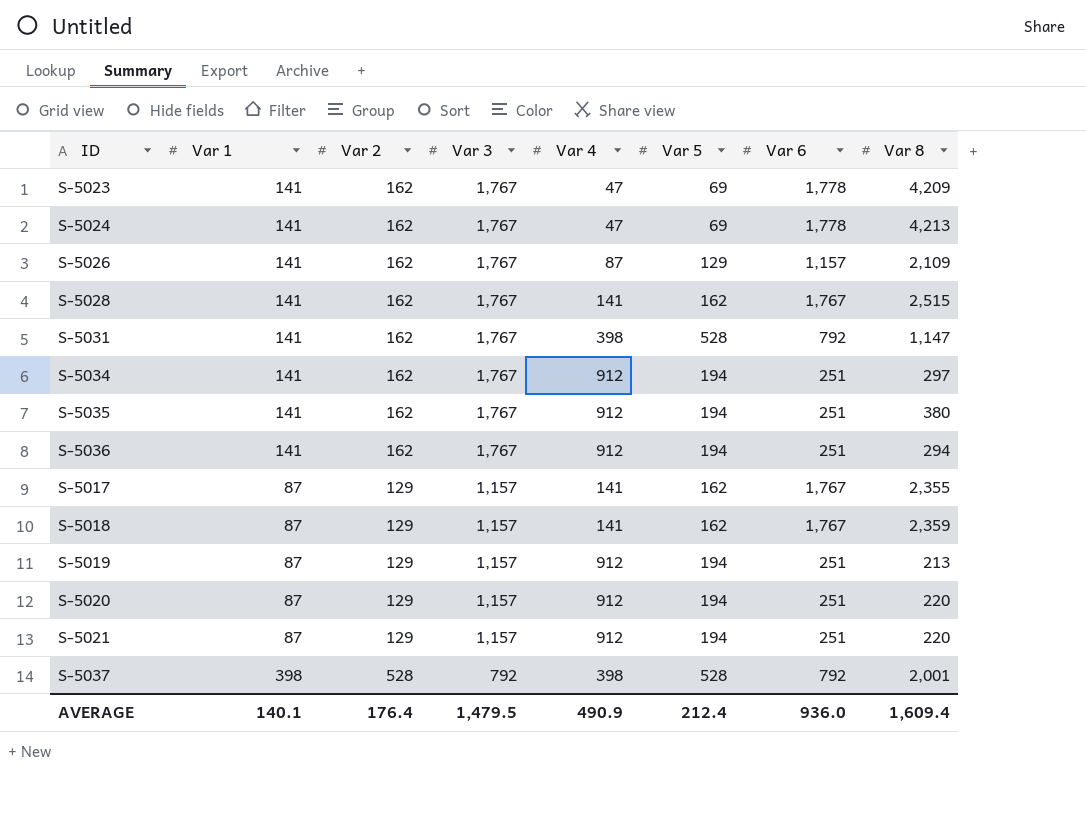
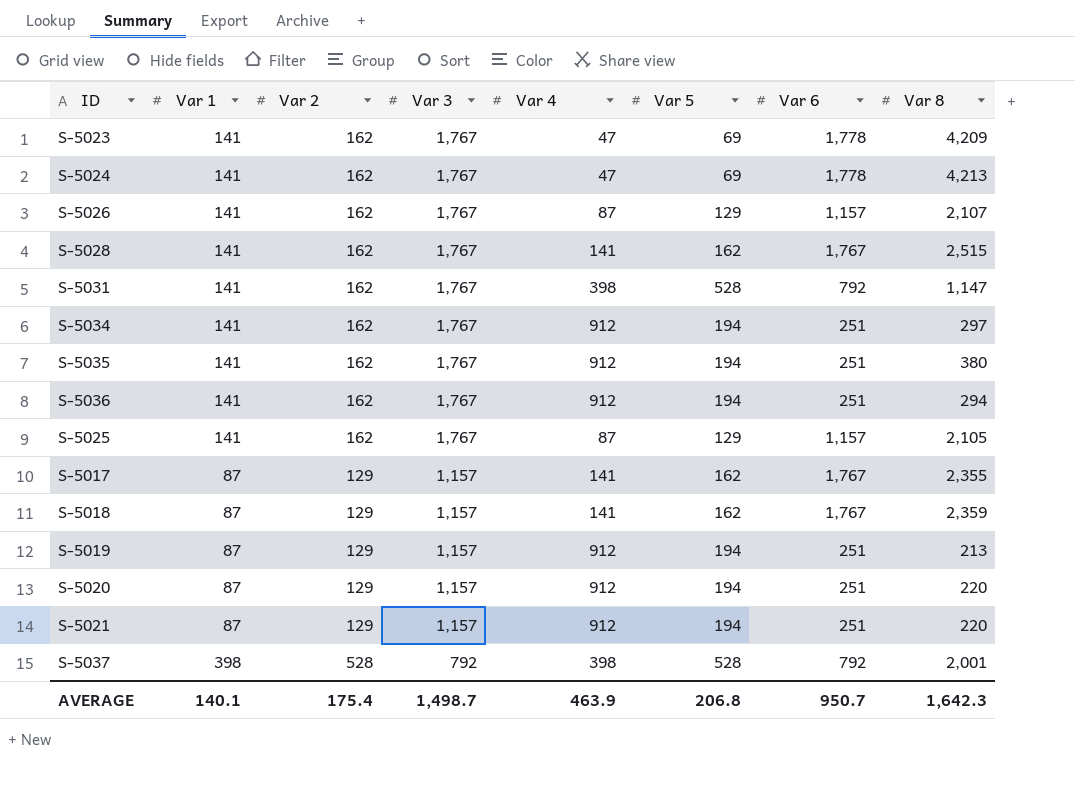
S-5026 | Var 8: 2,109 -> 2,107
row S-5025: none -> 141 | 162 | 1,767 | 87 | 129 | 1,157 | 2,105
AVERAGE | Var 2: 176.4 -> 175.4
AVERAGE | Var 3: 1,479.5 -> 1,498.7
AVERAGE | Var 4: 490.9 -> 463.9
AVERAGE | Var 5: 212.4 -> 206.8
AVERAGE | Var 6: 936.0 -> 950.7
AVERAGE | Var 8: 1,609.4 -> 1,642.3

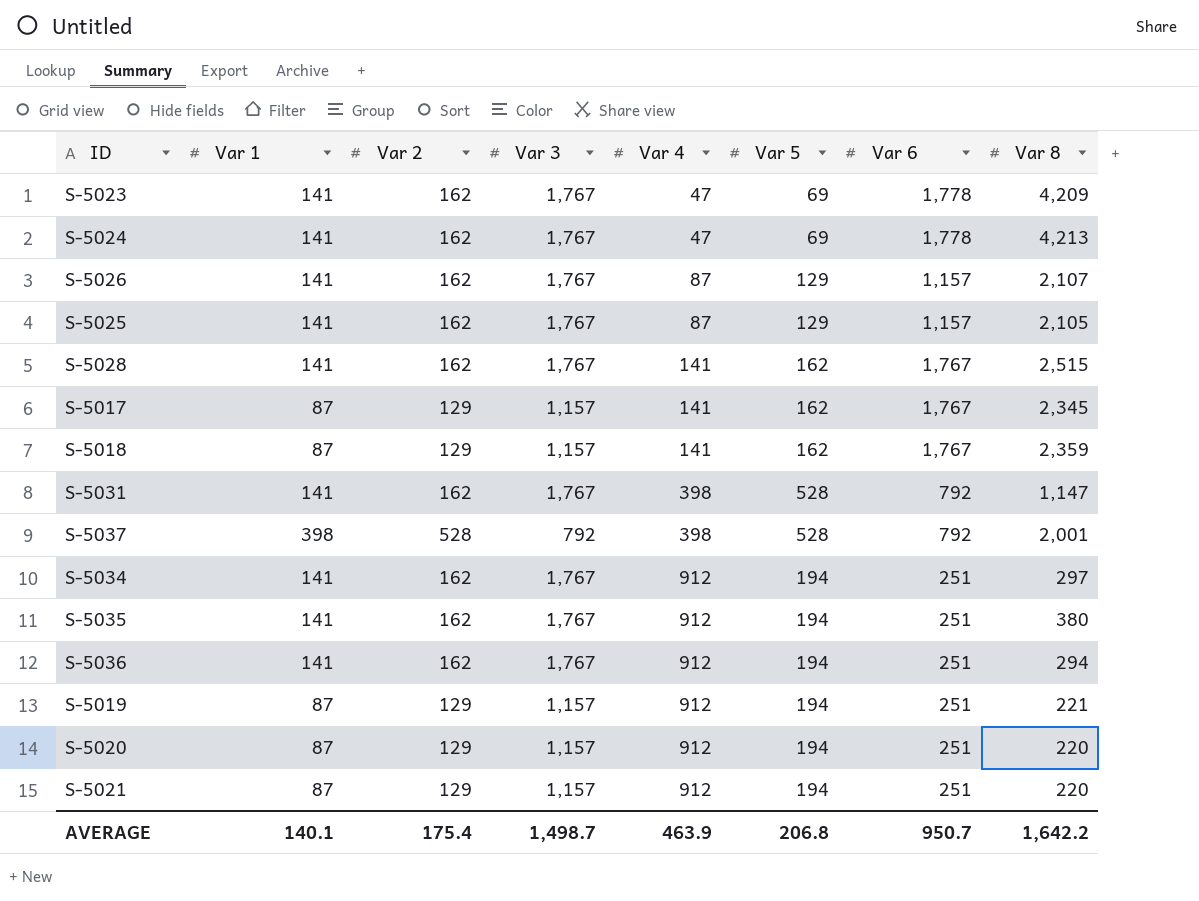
row order: Var 3 descending -> Var 4 ascending
S-5017 | Var 8: 2,355 -> 2,345
S-5019 | Var 8: 213 -> 221
AVERAGE | Var 8: 1,642.3 -> 1,642.2

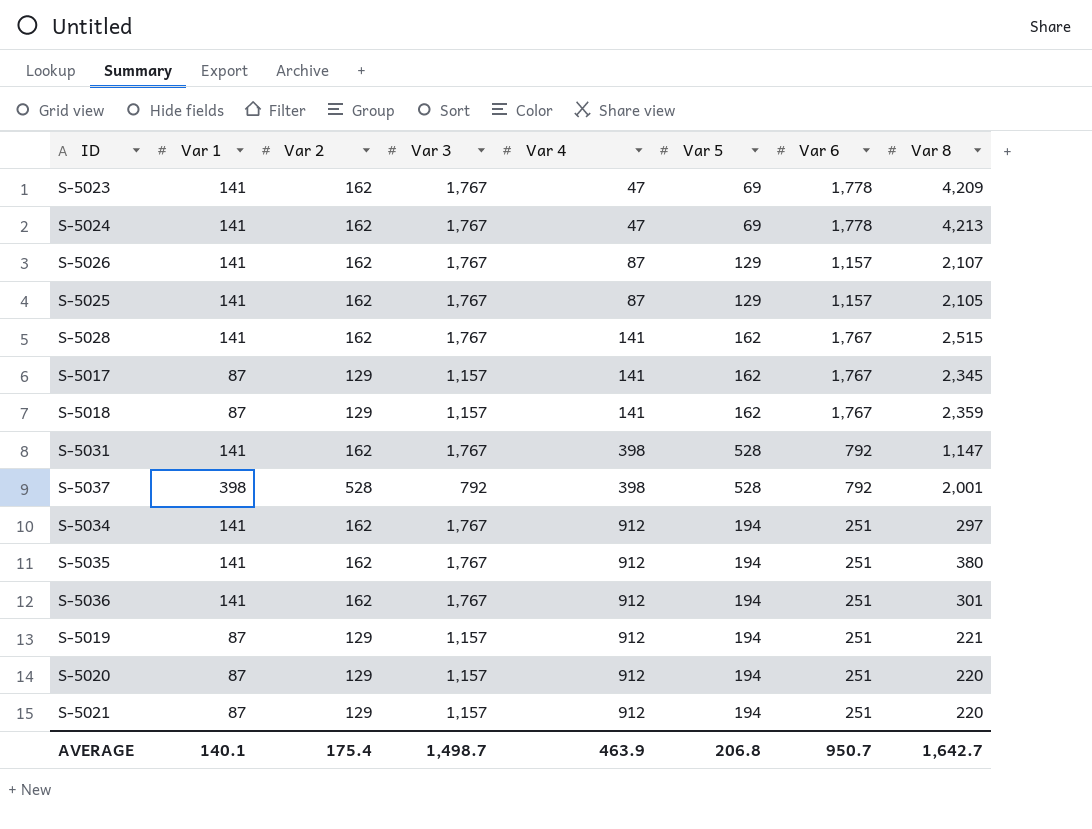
S-5036 | Var 8: 294 -> 301
AVERAGE | Var 8: 1,642.2 -> 1,642.7

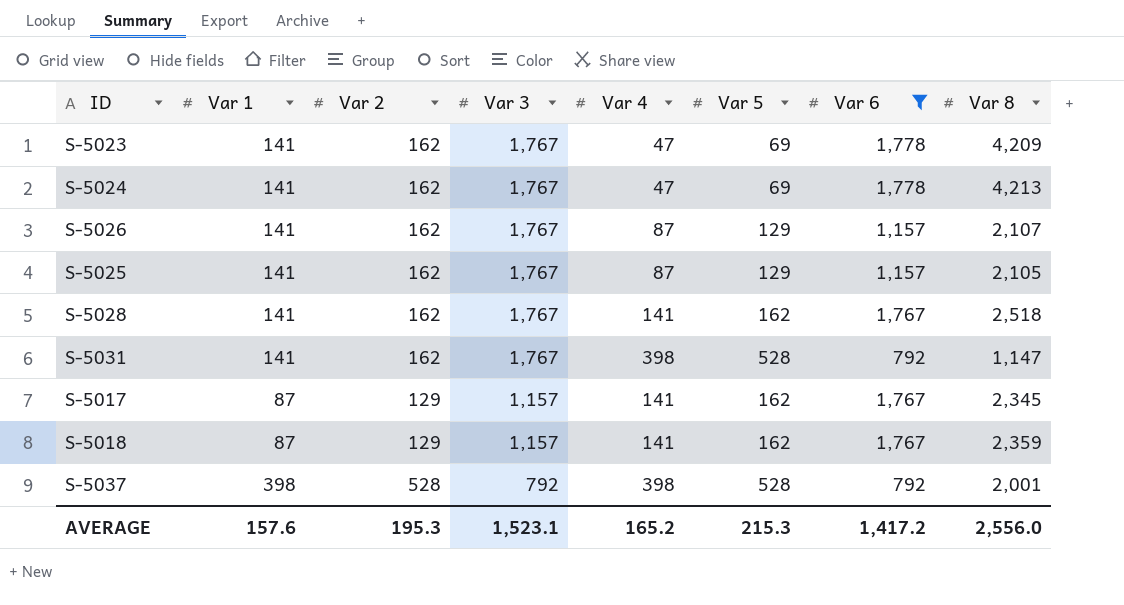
filter: none -> Var 6 != 251
row order: Var 4 ascending -> Var 3 descending
S-5028 | Var 8: 2,515 -> 2,518
AVERAGE | Var 1: 140.1 -> 157.6
AVERAGE | Var 2: 175.4 -> 195.3
AVERAGE | Var 3: 1,498.7 -> 1,523.1
AVERAGE | Var 4: 463.9 -> 165.2
AVERAGE | Var 5: 206.8 -> 215.3
AVERAGE | Var 6: 950.7 -> 1,417.2
AVERAGE | Var 8: 1,642.7 -> 2,556.0

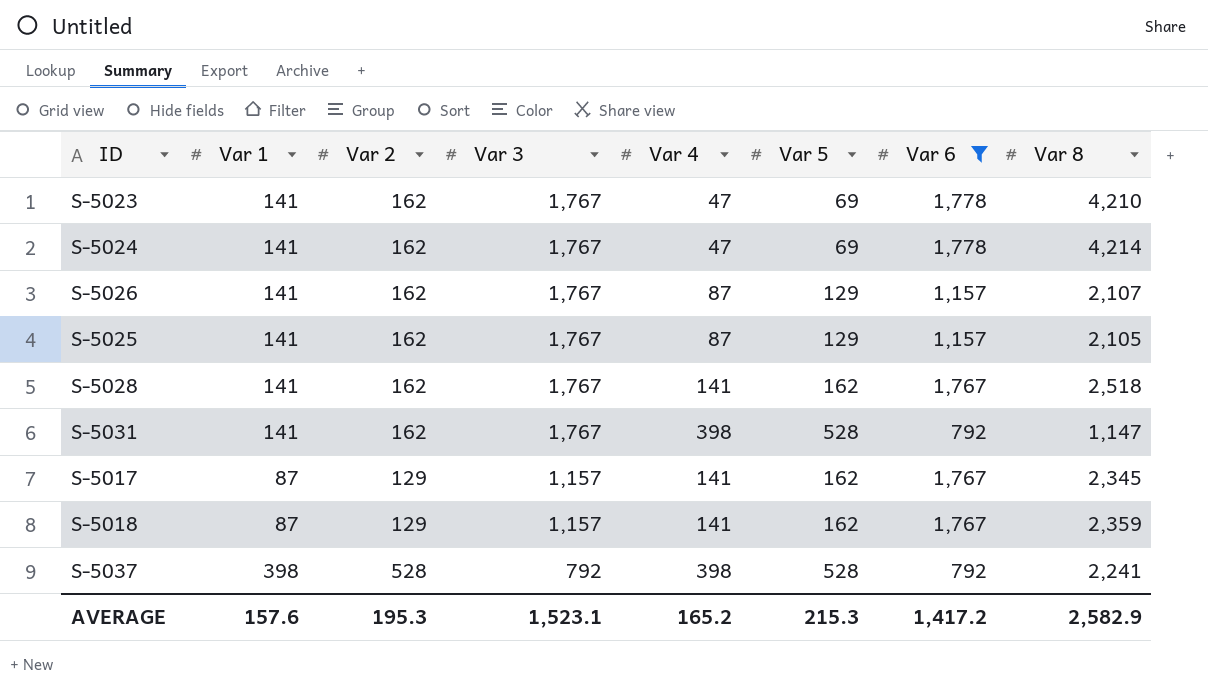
S-5023 | Var 8: 4,209 -> 4,210
S-5024 | Var 8: 4,213 -> 4,214
S-5037 | Var 8: 2,001 -> 2,241
AVERAGE | Var 8: 2,556.0 -> 2,582.9

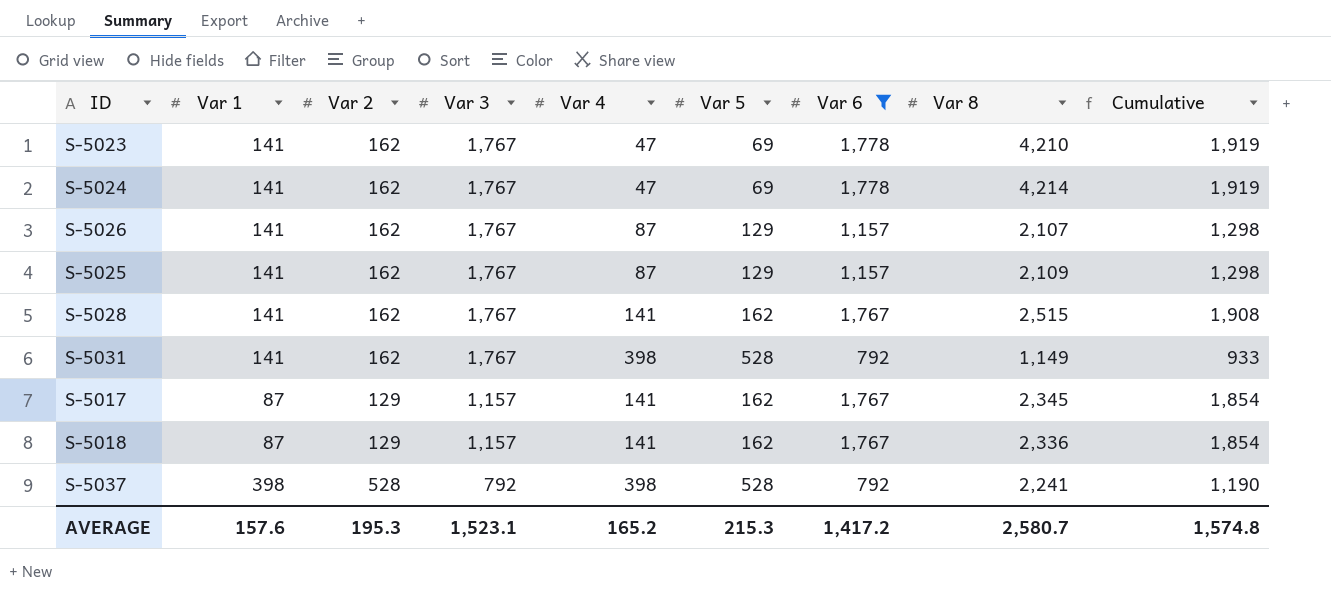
column Cumulative | formula: none -> [Var 1] + [Var 6]
S-5025 | Var 8: 2,105 -> 2,109
S-5028 | Var 8: 2,518 -> 2,515
S-5031 | Var 8: 1,147 -> 1,149
S-5018 | Var 8: 2,359 -> 2,336
AVERAGE | Var 8: 2,582.9 -> 2,580.7

